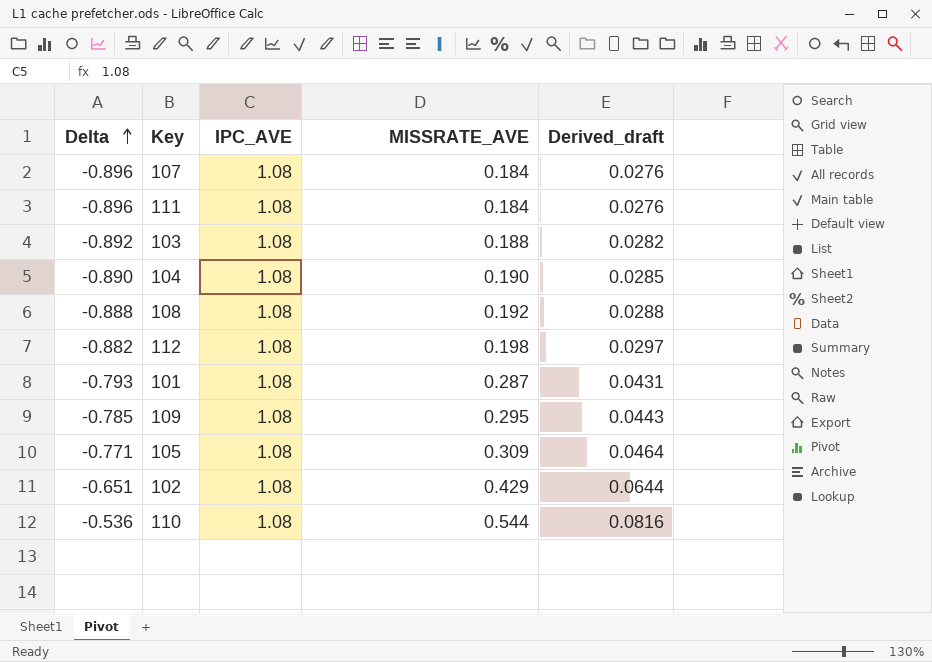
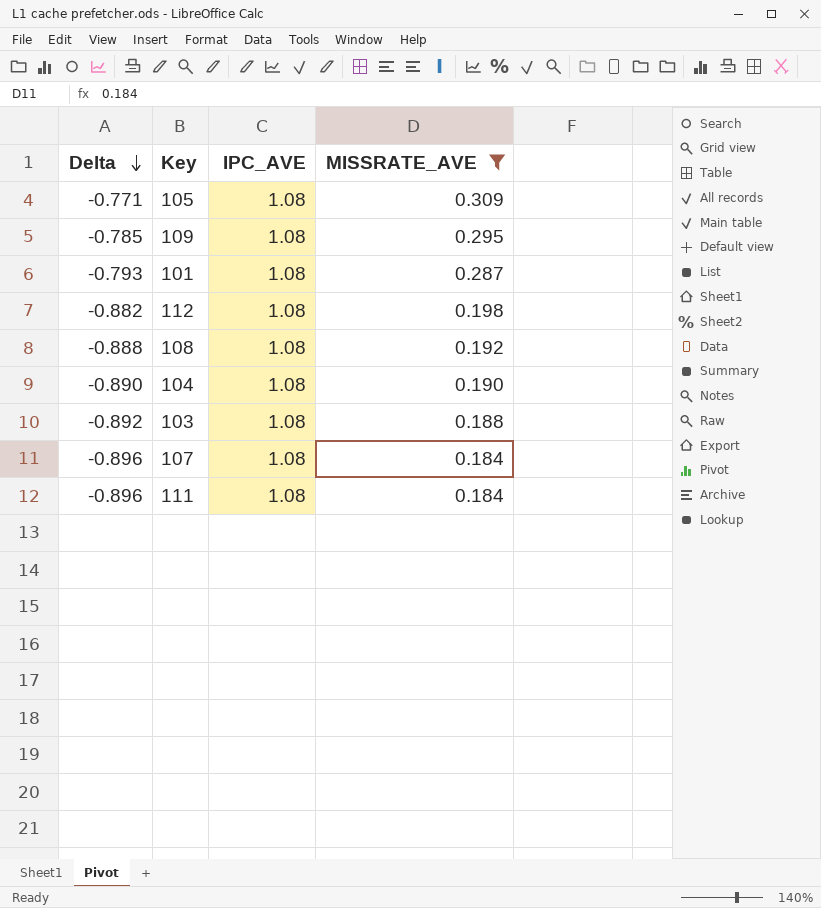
filter: none -> MISSRATE_AVE <= 0.309
row order: Delta ascending -> Delta descending
column Derived_draft | formula: [MISSRATE_AVE] * 0.15 -> none

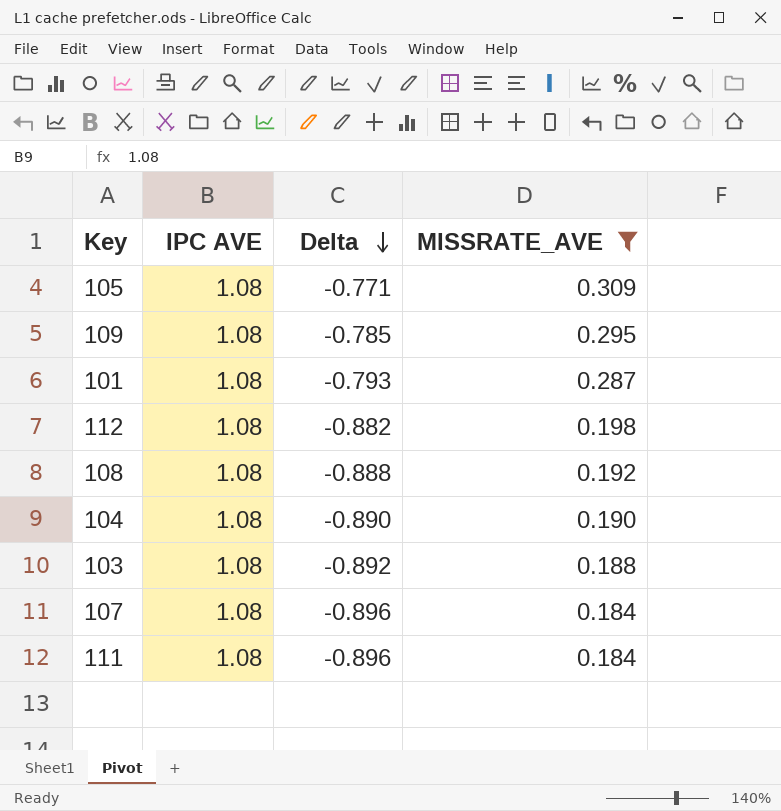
column name: IPC_AVE -> IPC AVE
column Delta | position: 1 -> 3

